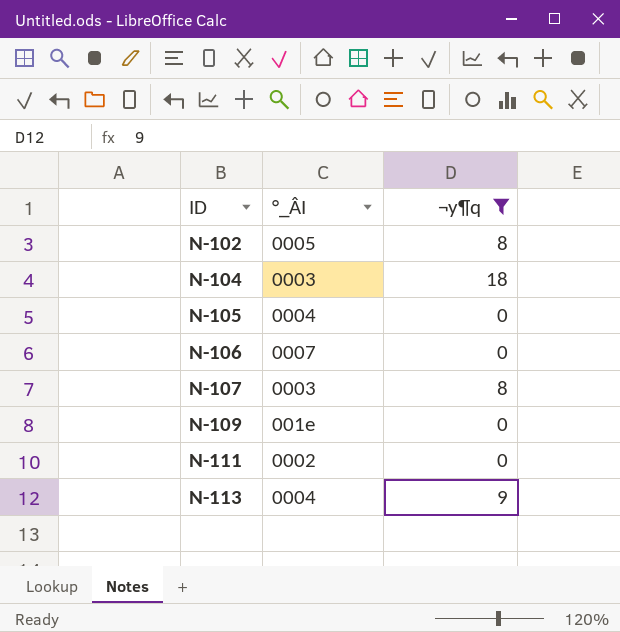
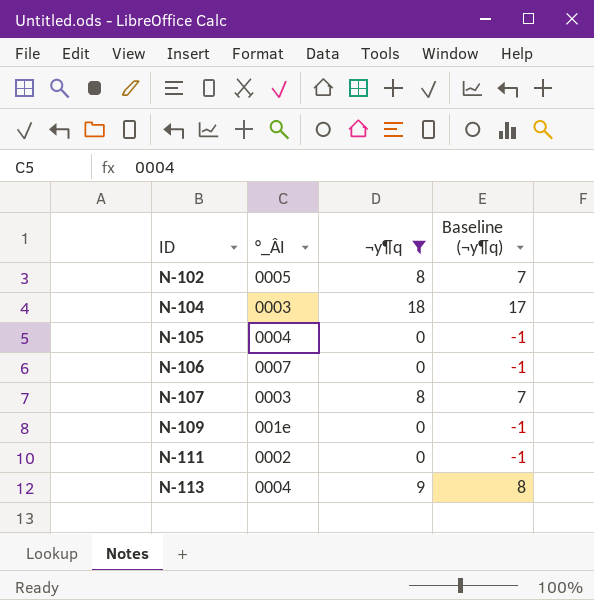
column Baseline (¬y¶q) | formula: none -> [¬y¶q] - 1

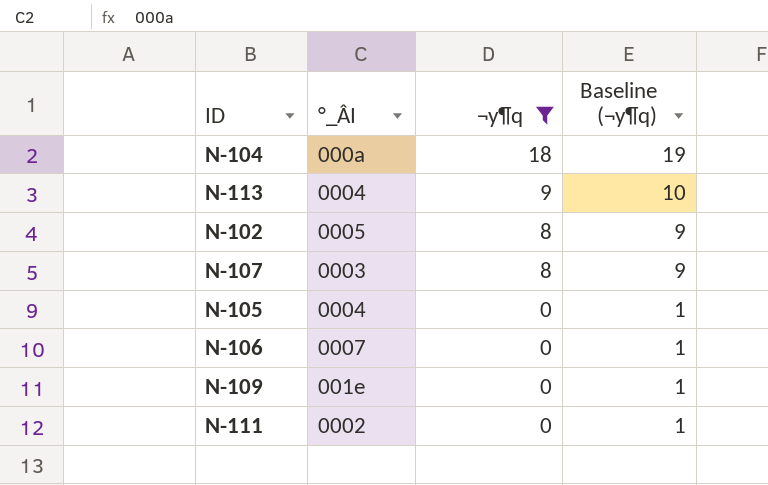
row order: ID ascending -> ¬y¶q descending
column Baseline (¬y¶q) | formula: [¬y¶q] - 1 -> [¬y¶q] + 1
N-104 | °_ÂI: 0003 -> 000a

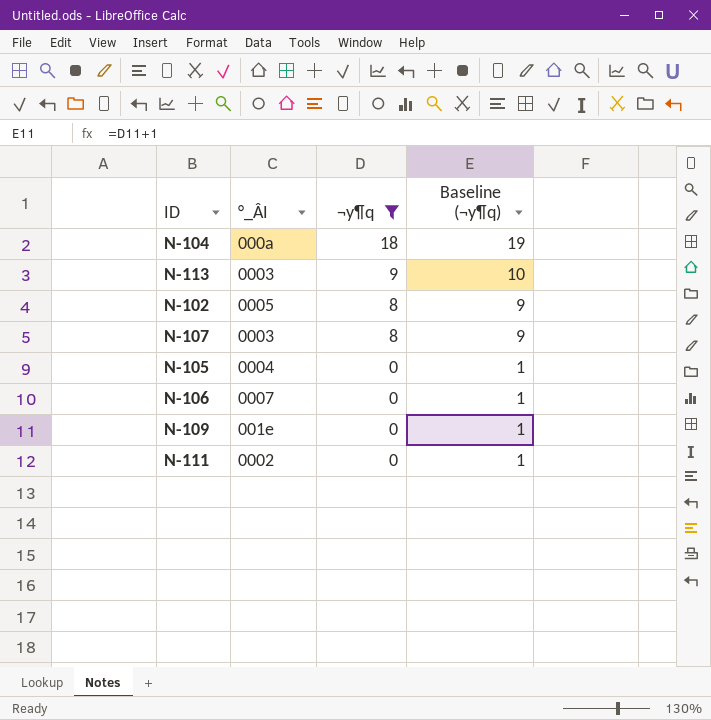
N-113 | °_ÂI: 0004 -> 0003

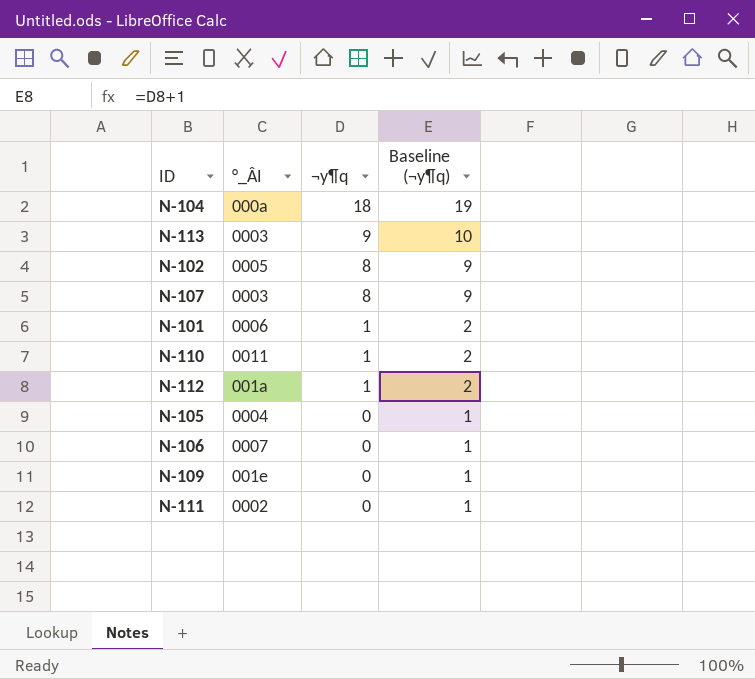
filter: ¬y¶q != 1 -> none

